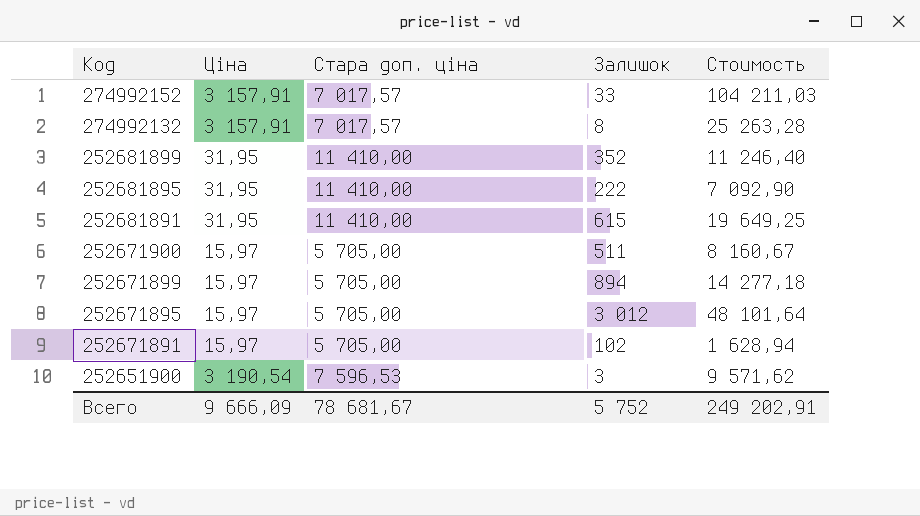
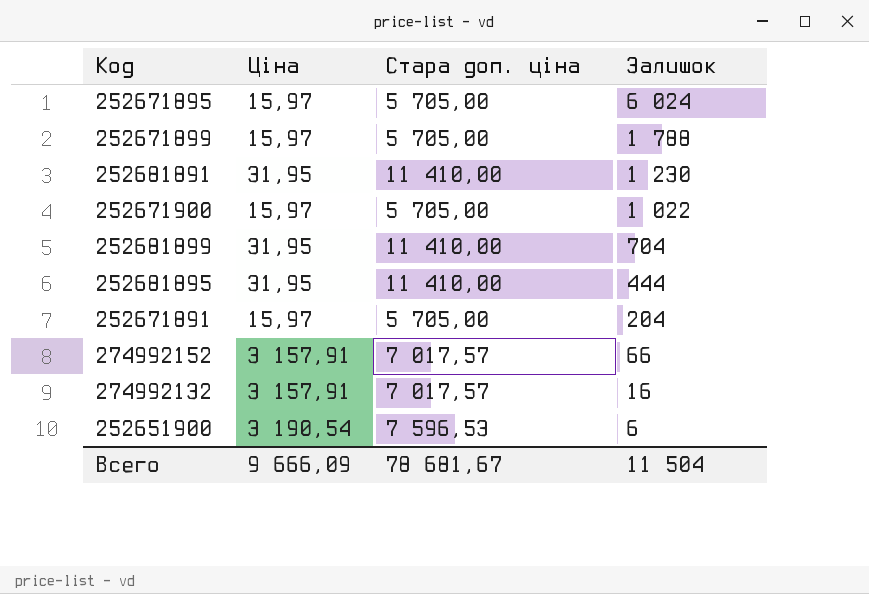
row order: Код descending -> Залишок descending
column Стоимость | formula: [Ціна] * [Залишок] -> none
252671895 | Залишок: 3 012 -> 6 024
252671899 | Залишок: 894 -> 1 788
252681891 | Залишок: 615 -> 1 230
252671900 | Залишок: 511 -> 1 022
252681899 | Залишок: 352 -> 704
252681895 | Залишок: 222 -> 444
252671891 | Залишок: 102 -> 204
274992152 | Залишок: 33 -> 66
274992132 | Залишок: 8 -> 16
252651900 | Залишок: 3 -> 6
Всего | Залишок: 5 752 -> 11 504

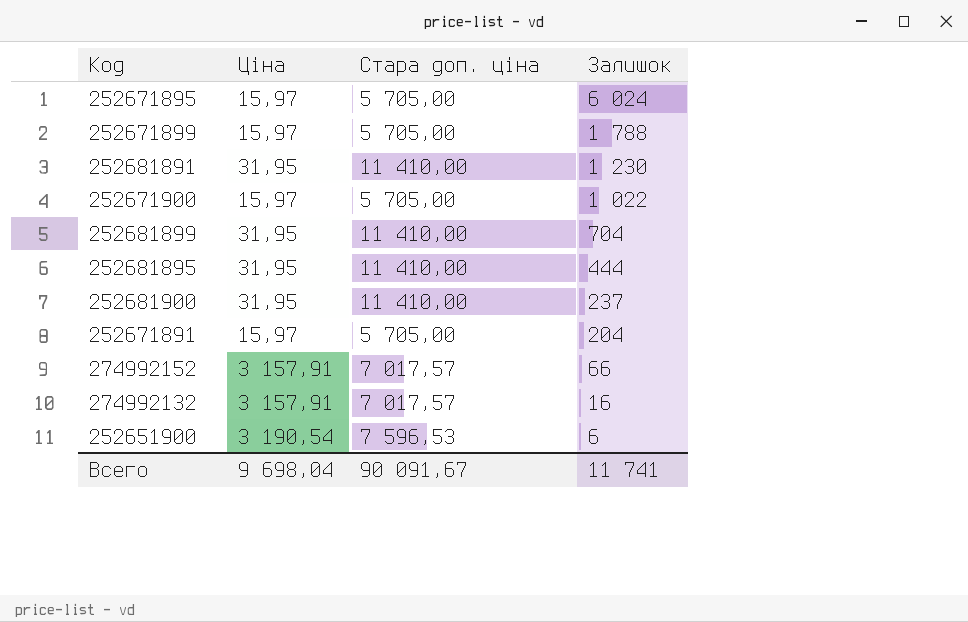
row 252681900: none -> 31,95 | 11 410,00 | 237
Всего | Ціна: 9 666,09 -> 9 698,04
Всего | Стара доп. ціна: 78 681,67 -> 90 091,67
Всего | Залишок: 11 504 -> 11 741

